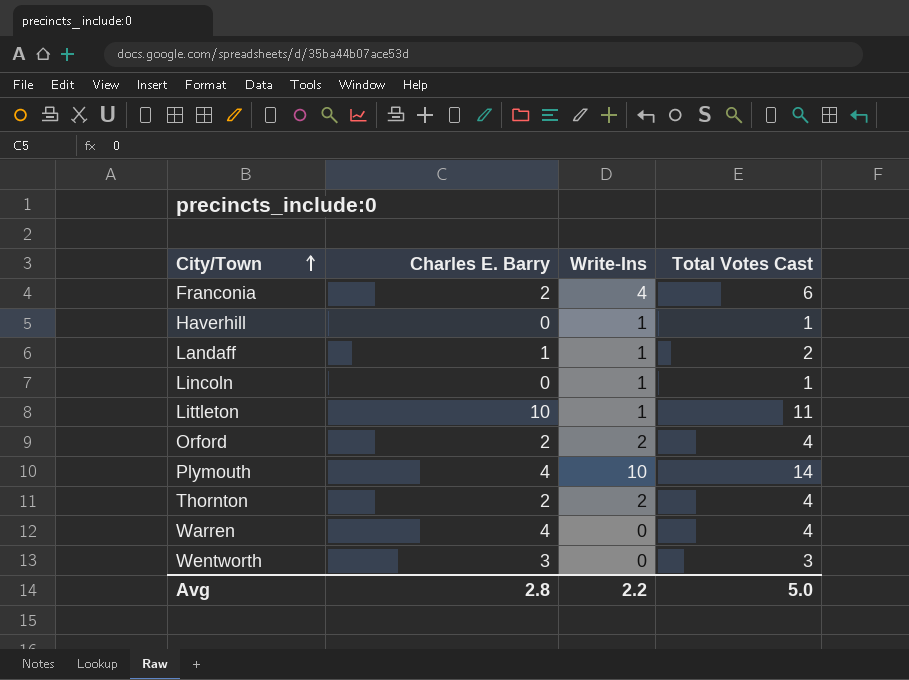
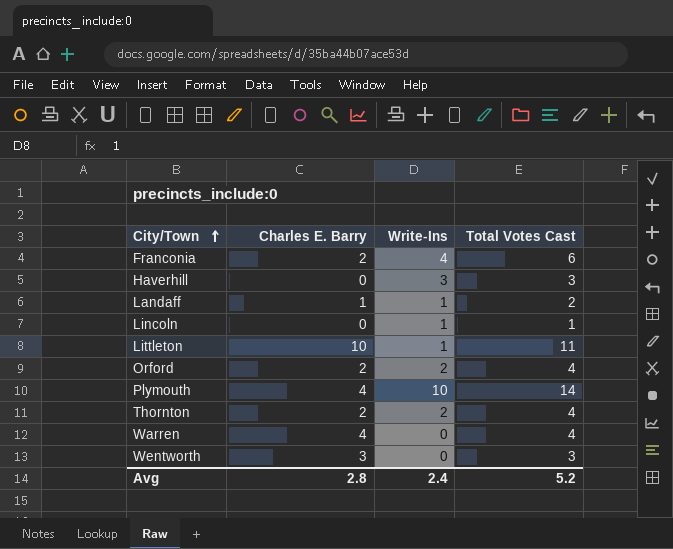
Haverhill | Write-Ins: 1 -> 3
Haverhill | Total Votes Cast: 1 -> 3
Avg | Write-Ins: 2.2 -> 2.4
Avg | Total Votes Cast: 5.0 -> 5.2

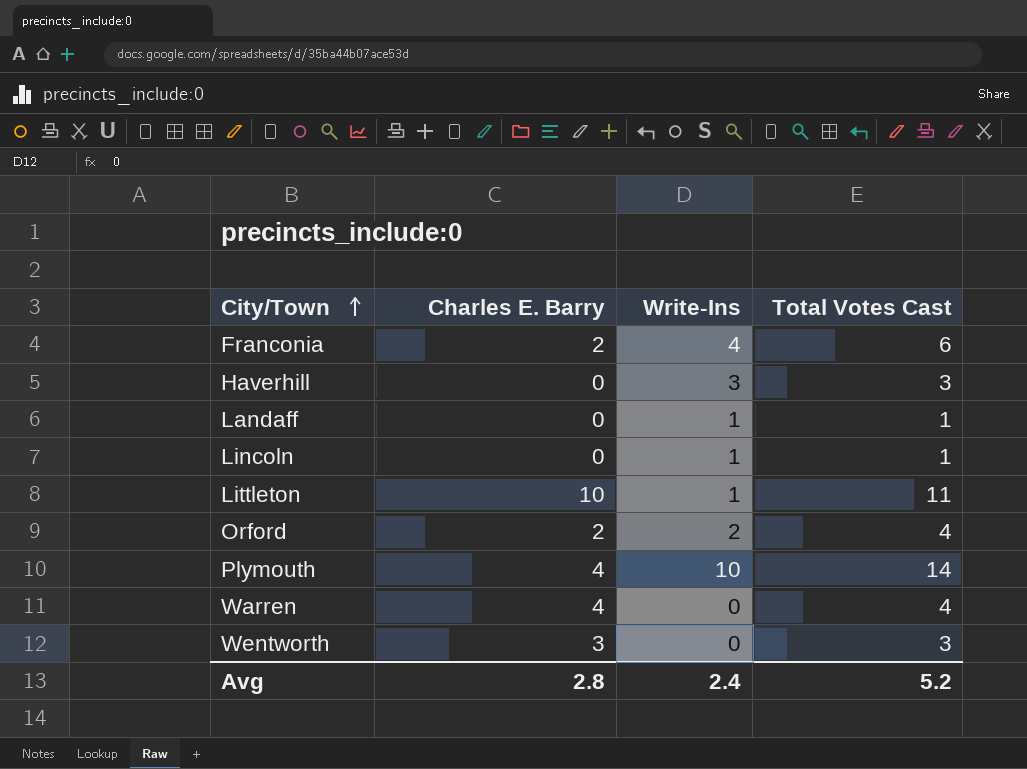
row Thornton: 2 | 2 | 4 -> none
Landaff | Charles E. Barry: 1 -> 0
Landaff | Total Votes Cast: 2 -> 1

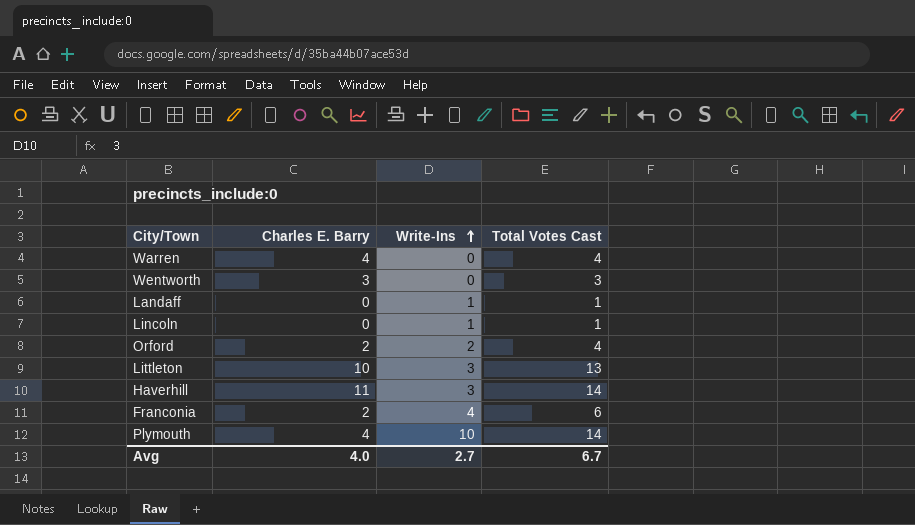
row order: City/Town ascending -> Write-Ins ascending
Littleton | Write-Ins: 1 -> 3
Littleton | Total Votes Cast: 11 -> 13
Haverhill | Charles E. Barry: 0 -> 11
Haverhill | Total Votes Cast: 3 -> 14
Avg | Charles E. Barry: 2.8 -> 4.0
Avg | Write-Ins: 2.4 -> 2.7
Avg | Total Votes Cast: 5.2 -> 6.7

